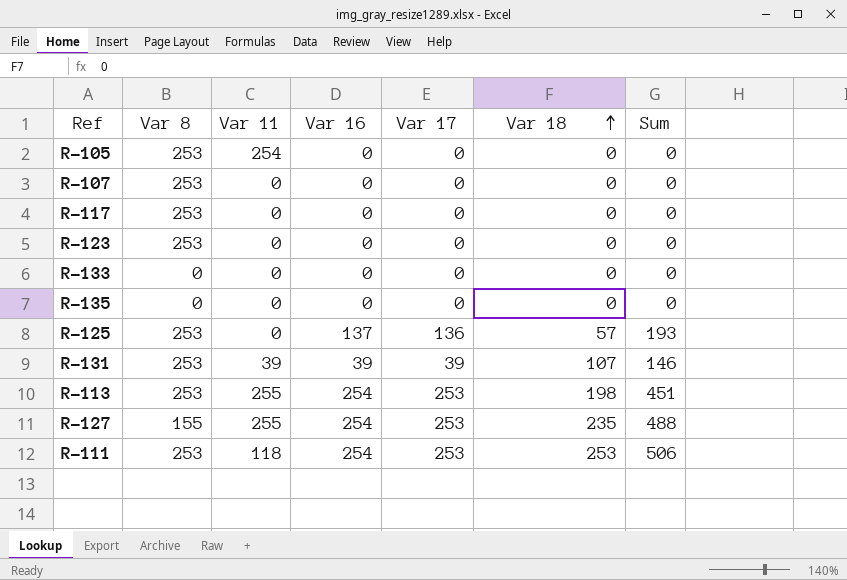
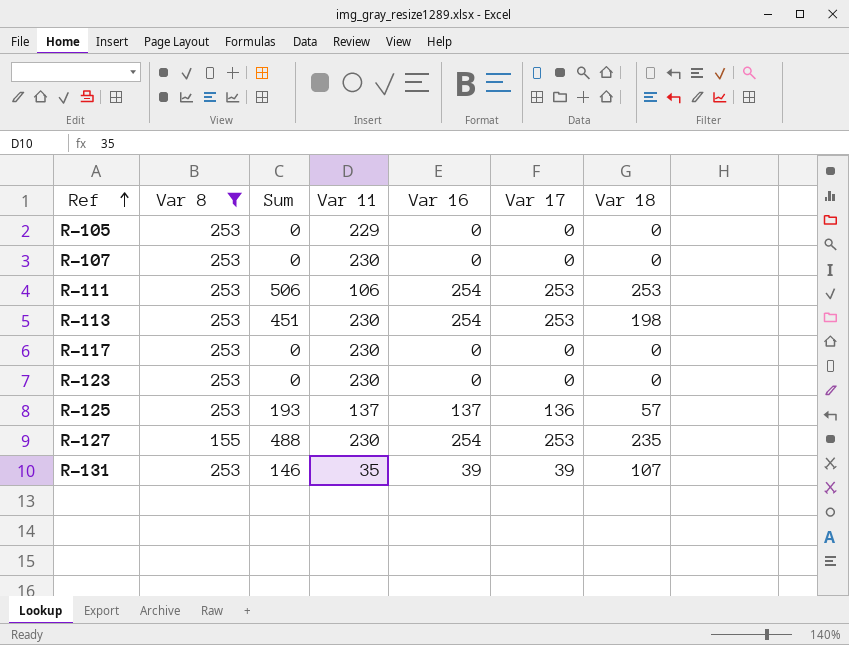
filter: none -> Var 8 != 0
row order: Var 18 ascending -> Ref ascending
column Sum | position: 7 -> 3
R-105 | Var 11: 254 -> 229
R-107 | Var 11: 0 -> 230
R-111 | Var 11: 118 -> 106
R-113 | Var 11: 255 -> 230
R-117 | Var 11: 0 -> 230
R-123 | Var 11: 0 -> 230
R-125 | Var 11: 0 -> 137
R-127 | Var 11: 255 -> 230
R-131 | Var 11: 39 -> 35

